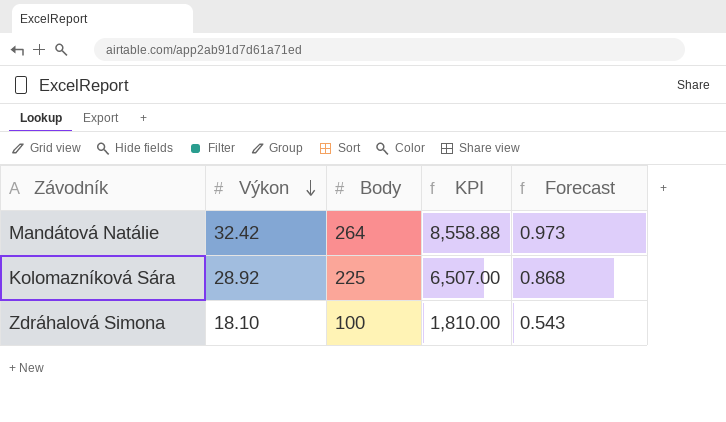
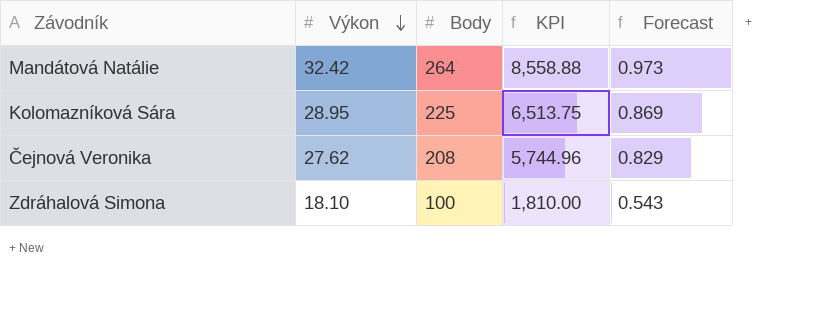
Kolomazníková Sára | Výkon: 28.92 -> 28.95
Kolomazníková Sára | KPI: 6,507.00 -> 6,513.75
Kolomazníková Sára | Forecast: 0.868 -> 0.869
row Čejnová Veronika: none -> 27.62 | 208 | 5,744.96 | 0.829

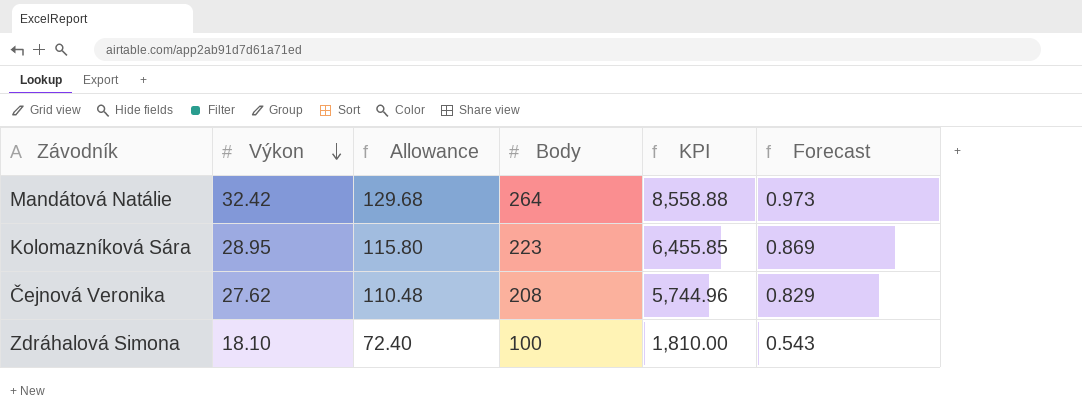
column Allowance | formula: none -> [Výkon] * 4
Kolomazníková Sára | Body: 225 -> 223
Kolomazníková Sára | KPI: 6,513.75 -> 6,455.85

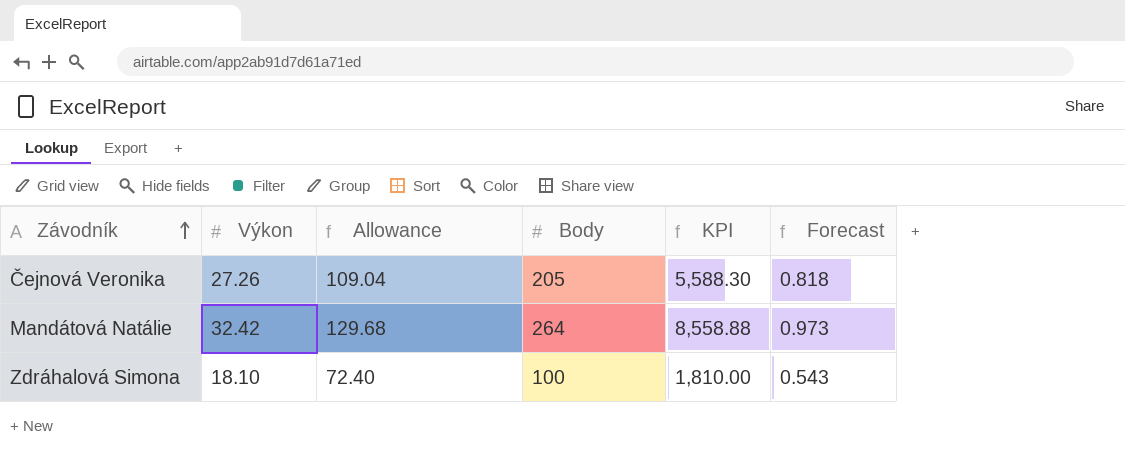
row order: Výkon descending -> Závodník ascending
row Kolomazníková Sára: 28.95 | 115.80 | 223 | 6,455.85 | 0.869 -> none
Čejnová Veronika | Výkon: 27.62 -> 27.26
Čejnová Veronika | Allowance: 110.48 -> 109.04
Čejnová Veronika | Body: 208 -> 205
Čejnová Veronika | KPI: 5,744.96 -> 5,588.30
Čejnová Veronika | Forecast: 0.829 -> 0.818

